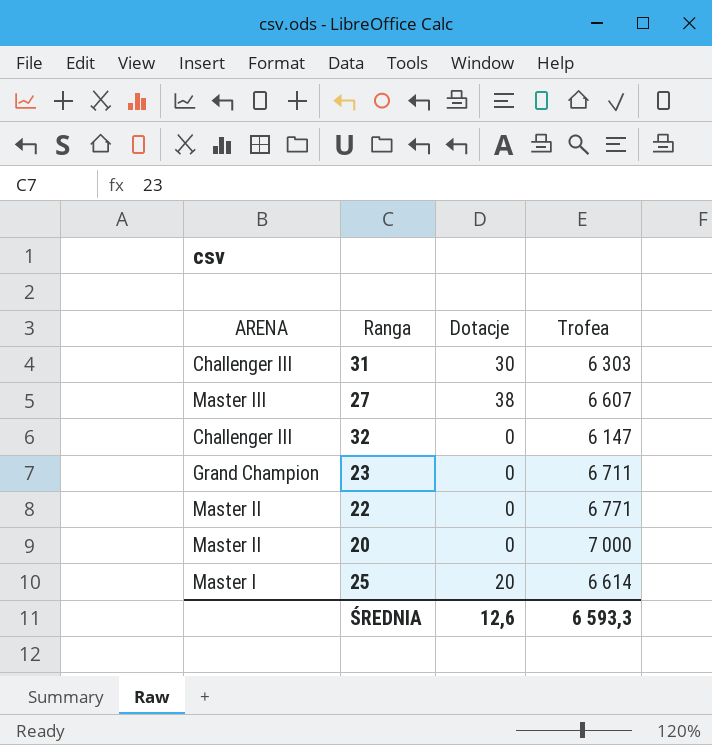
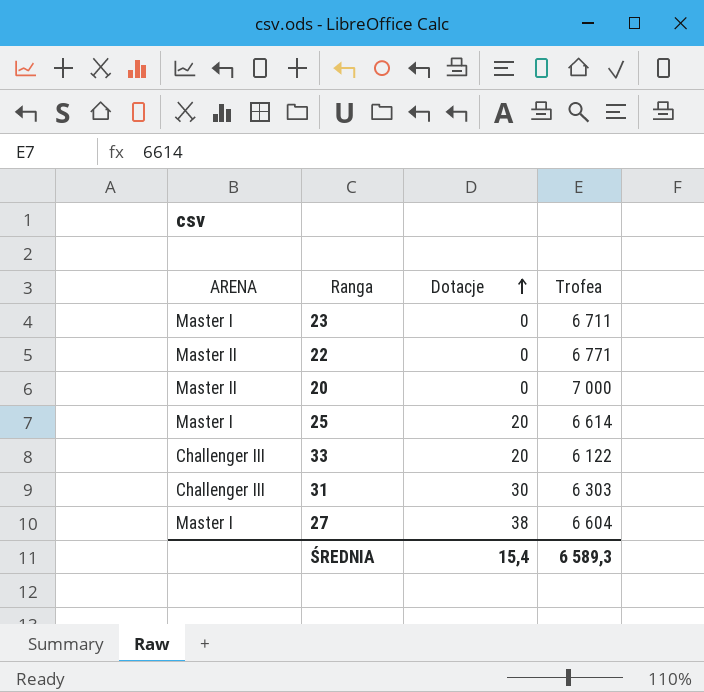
row order: none -> Dotacje ascending
row 32: Challenger III | 0 | 6 147 -> none
23 | ARENA: Grand Champion -> Master I
row 33: none -> Challenger III | 20 | 6 122
27 | ARENA: Master III -> Master I
27 | Trofea: 6 607 -> 6 604
ŚREDNIA | Dotacje: 12,6 -> 15,4
ŚREDNIA | Trofea: 6 593,3 -> 6 589,3

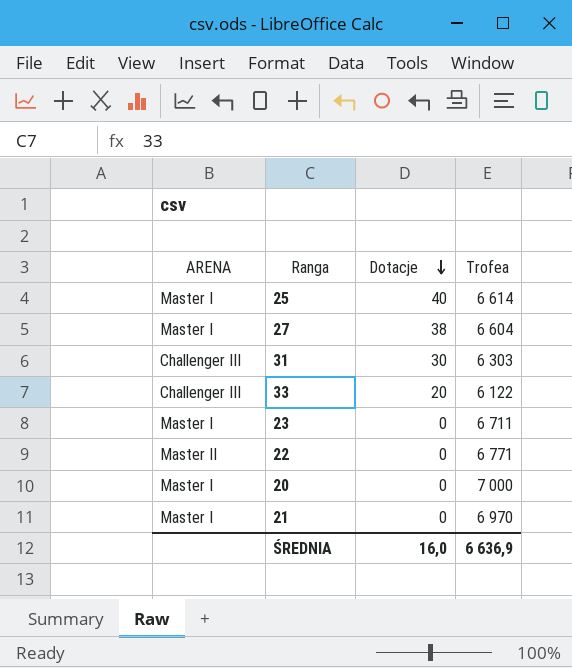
row order: Dotacje ascending -> Dotacje descending
25 | Dotacje: 20 -> 40
20 | ARENA: Master II -> Master I
row 21: none -> Master I | 0 | 6 970
ŚREDNIA | Dotacje: 15,4 -> 16,0
ŚREDNIA | Trofea: 6 589,3 -> 6 636,9

